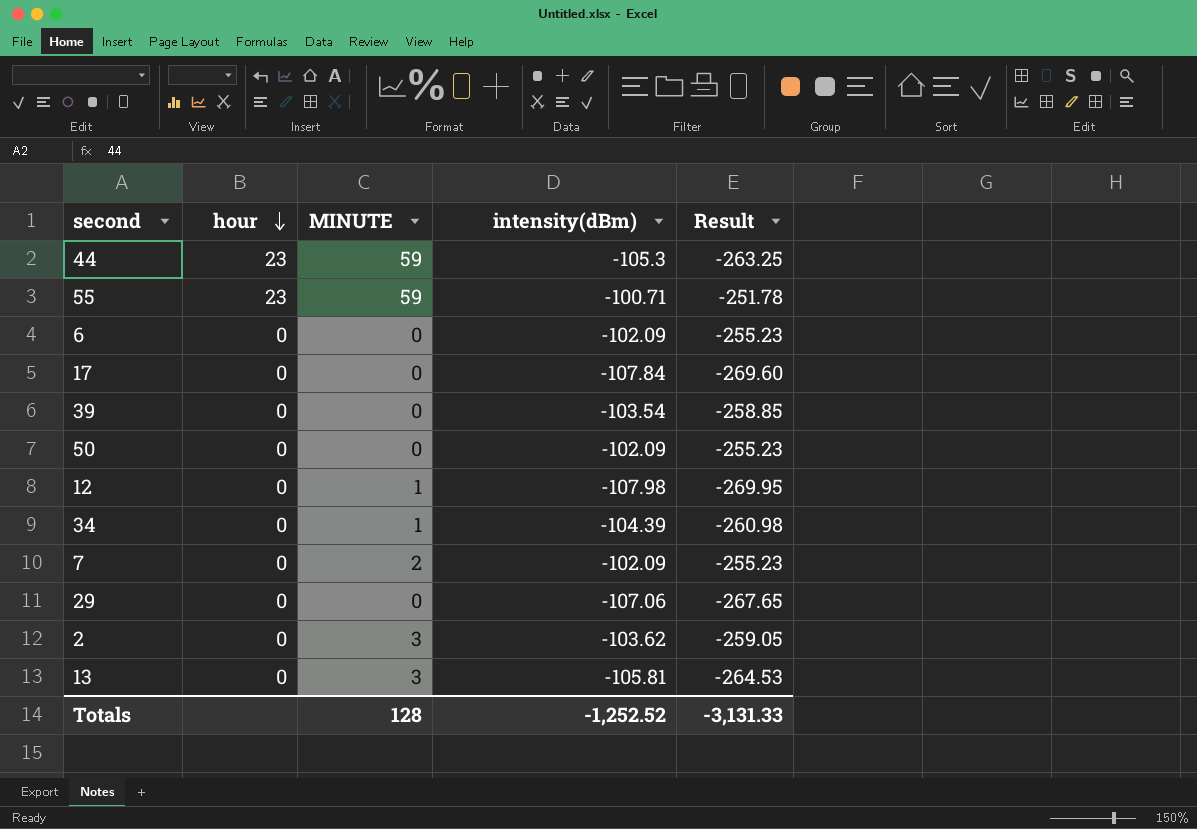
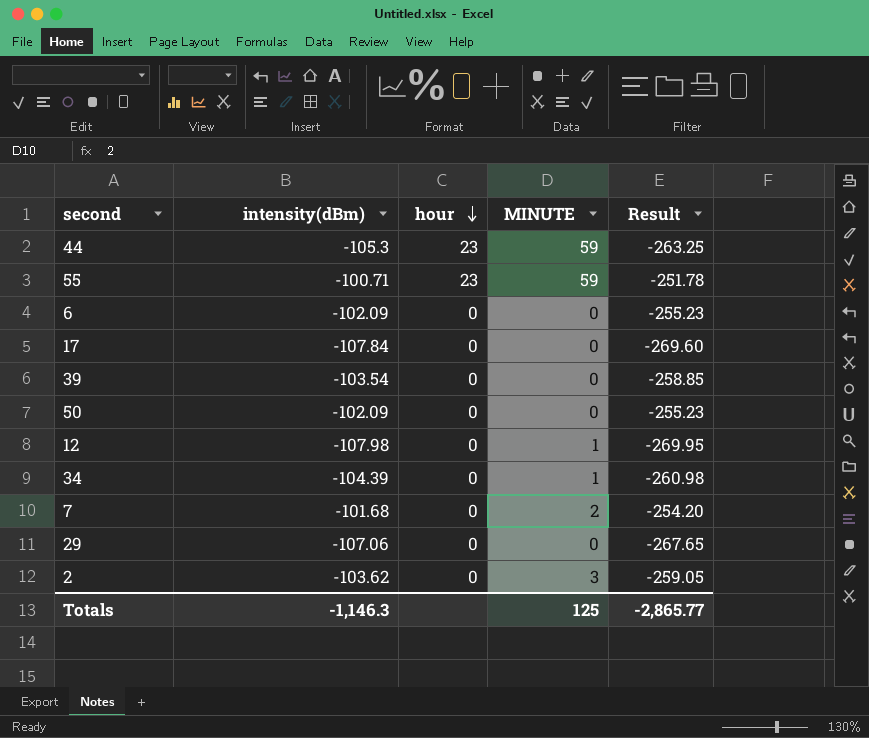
column intensity(dBm) | position: 4 -> 2
row 13: 0 | 3 | -105.81 | -264.53 -> none
7 | intensity(dBm): -102.09 -> -101.68
7 | Result: -255.23 -> -254.20
Totals | intensity(dBm): -1,252.52 -> -1,146.3
Totals | MINUTE: 128 -> 125
Totals | Result: -3,131.33 -> -2,865.77

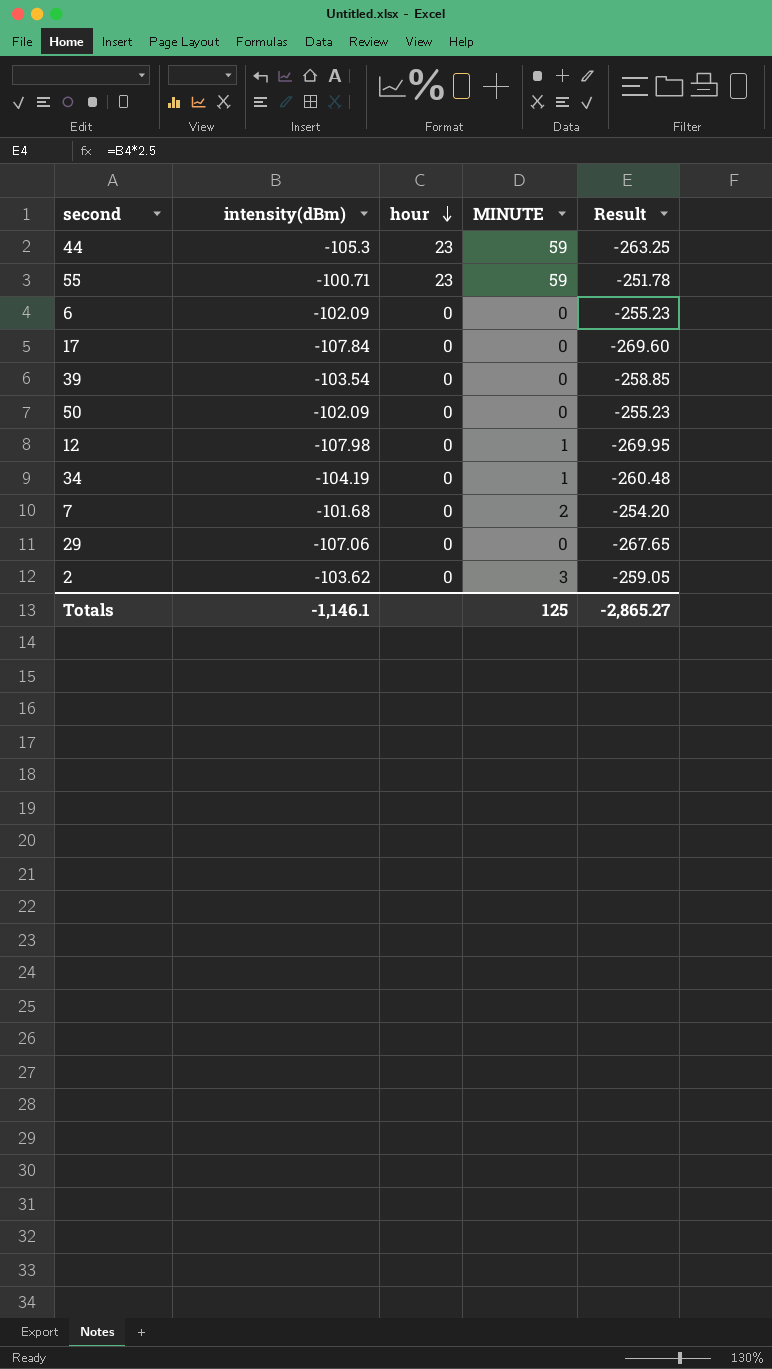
34 | intensity(dBm): -104.39 -> -104.19
34 | Result: -260.98 -> -260.48
Totals | intensity(dBm): -1,146.3 -> -1,146.1
Totals | Result: -2,865.77 -> -2,865.27

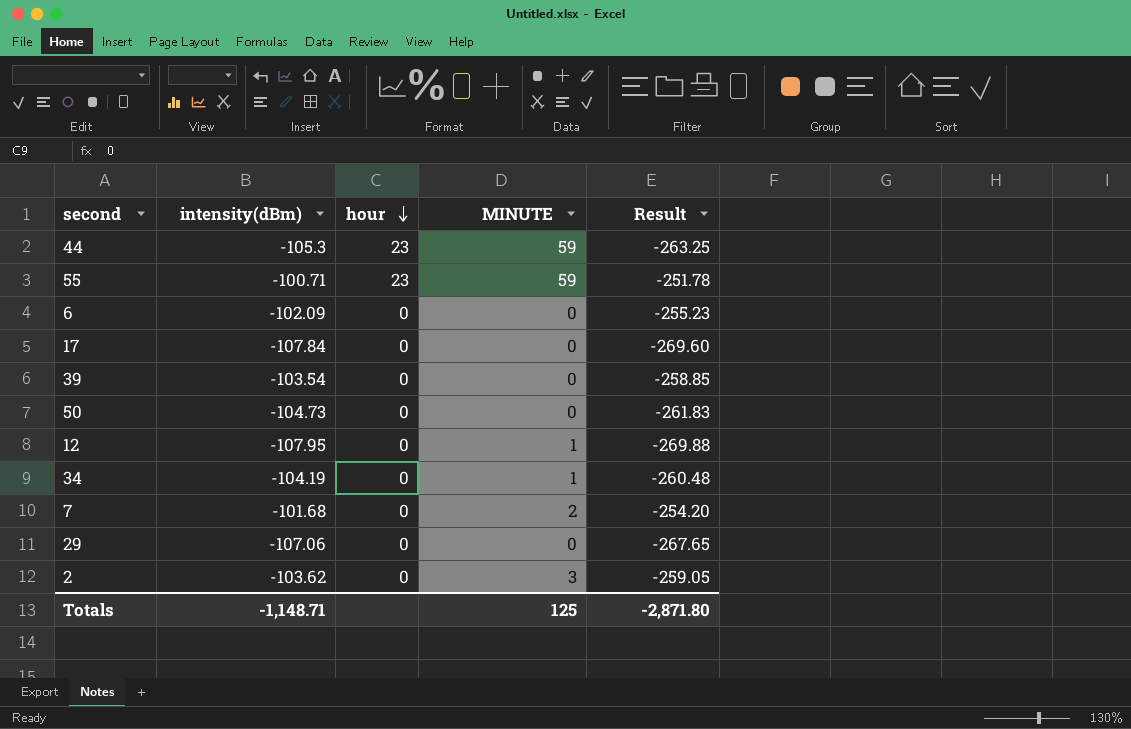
50 | intensity(dBm): -102.09 -> -104.73
50 | Result: -255.23 -> -261.83
12 | intensity(dBm): -107.98 -> -107.95
12 | Result: -269.95 -> -269.88
Totals | intensity(dBm): -1,146.1 -> -1,148.71
Totals | Result: -2,865.27 -> -2,871.80

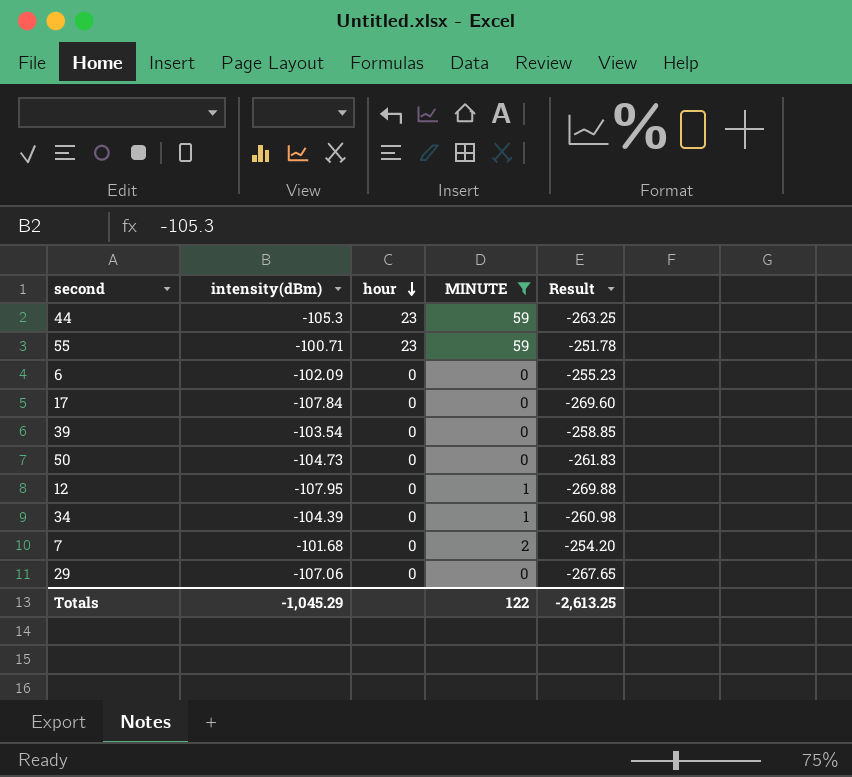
filter: none -> MINUTE != 3
34 | intensity(dBm): -104.19 -> -104.39
34 | Result: -260.48 -> -260.98
Totals | intensity(dBm): -1,148.71 -> -1,045.29
Totals | MINUTE: 125 -> 122
Totals | Result: -2,871.80 -> -2,613.25

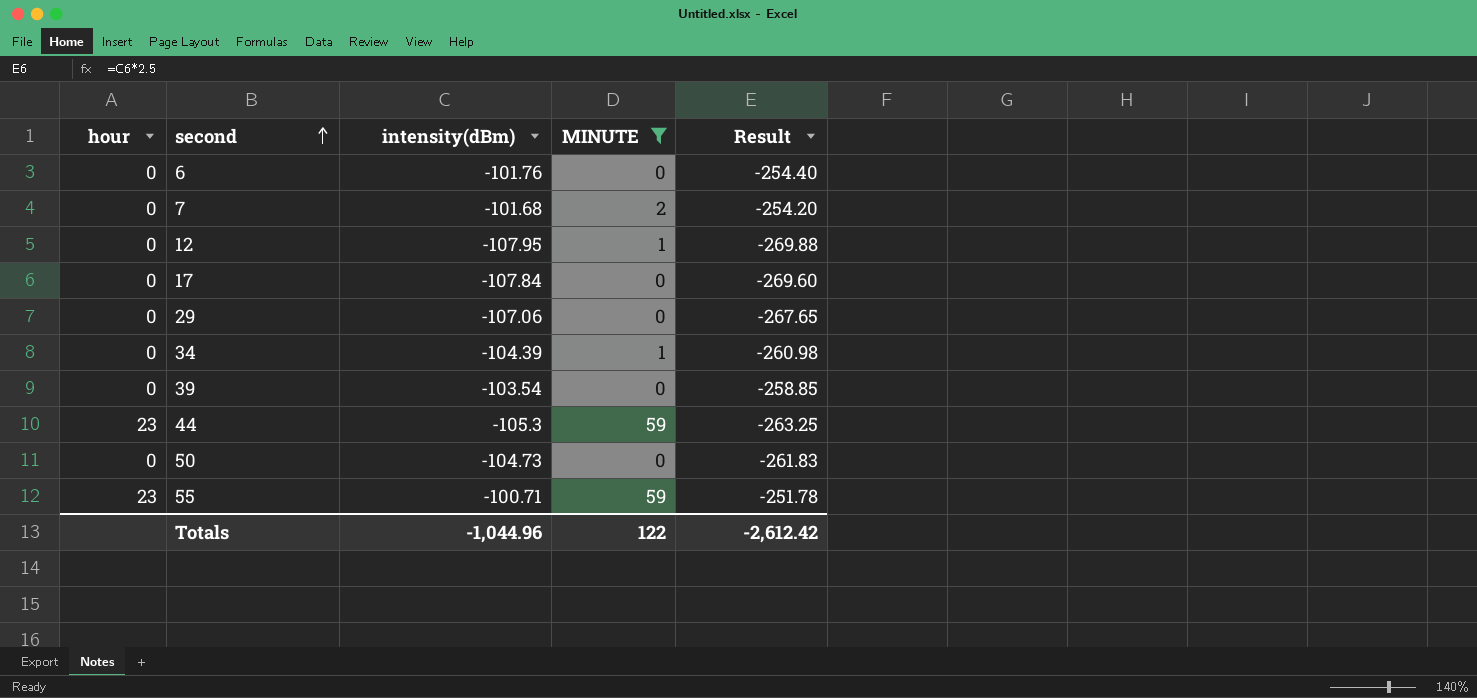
row order: hour descending -> second ascending
column hour | position: 3 -> 1
6 | intensity(dBm): -102.09 -> -101.76
6 | Result: -255.23 -> -254.40
Totals | intensity(dBm): -1,045.29 -> -1,044.96
Totals | Result: -2,613.25 -> -2,612.42

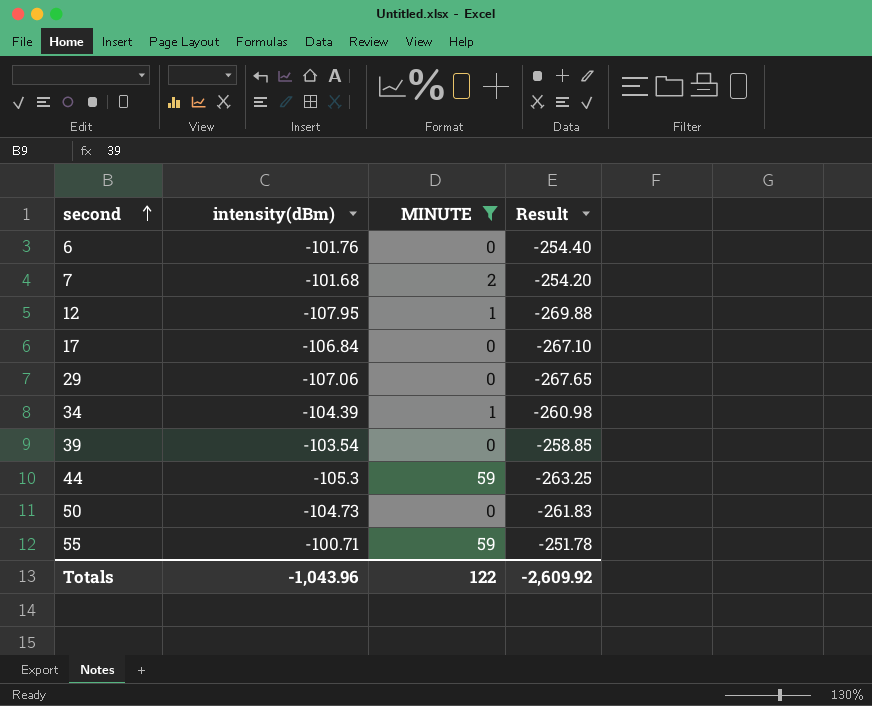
column hour | position: 1 -> none
17 | intensity(dBm): -107.84 -> -106.84
17 | Result: -269.60 -> -267.10
Totals | intensity(dBm): -1,044.96 -> -1,043.96
Totals | Result: -2,612.42 -> -2,609.92

